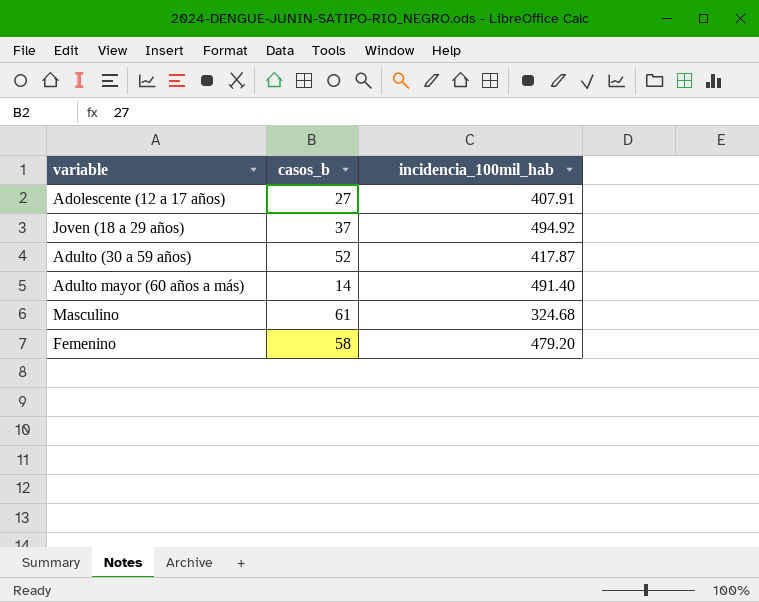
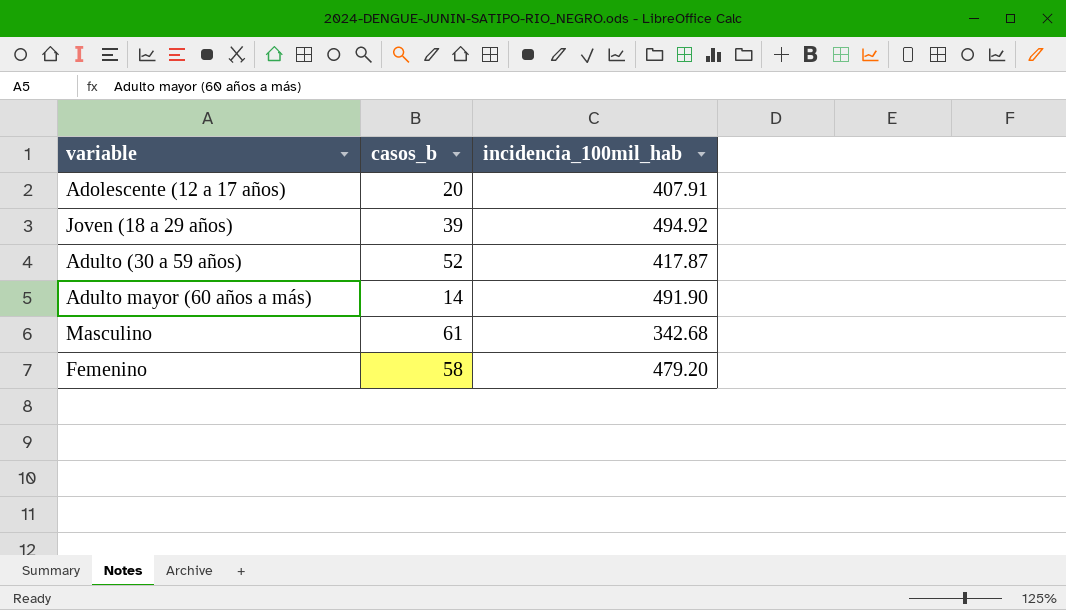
Adolescente (12 a 17 años) | casos_b: 27 -> 20
Joven (18 a 29 años) | casos_b: 37 -> 39
Adulto mayor (60 años a más) | incidencia_100mil_hab: 491.40 -> 491.90
Masculino | incidencia_100mil_hab: 324.68 -> 342.68

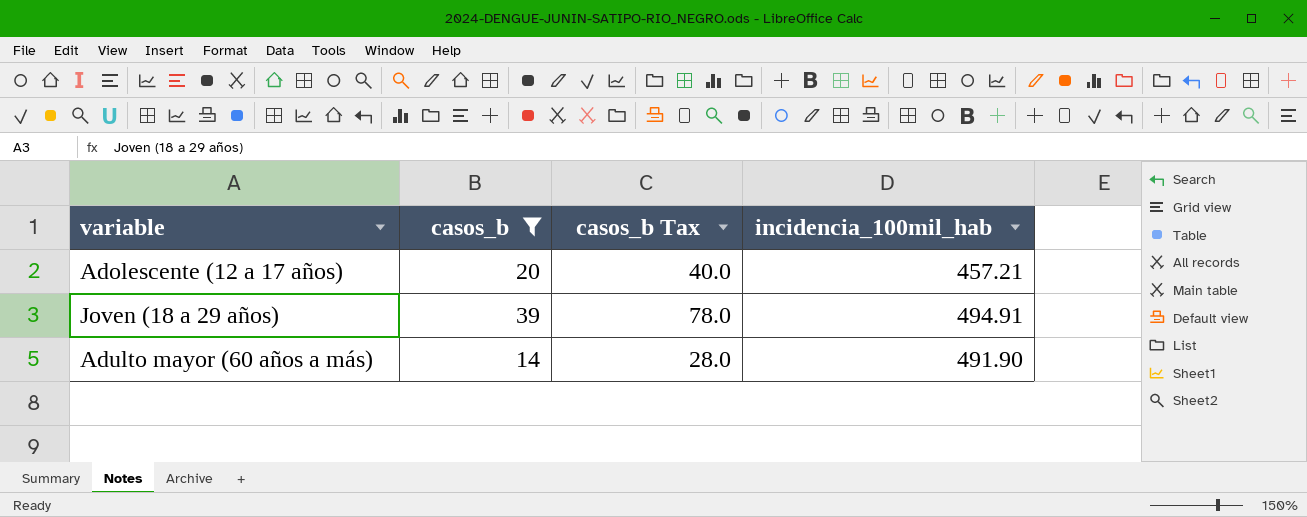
filter: none -> casos_b <= 39
column casos_b Tax | formula: none -> [casos_b] * 2
Adolescente (12 a 17 años) | incidencia_100mil_hab: 407.91 -> 457.21
Joven (18 a 29 años) | incidencia_100mil_hab: 494.92 -> 494.91

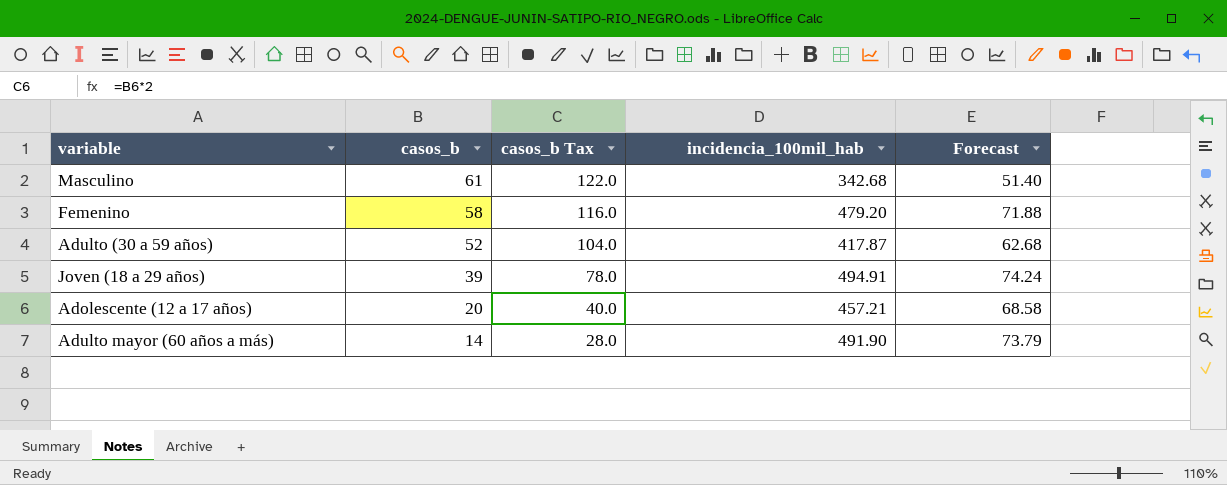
filter: casos_b <= 39 -> none
row order: none -> casos_b descending
column Forecast | formula: none -> [incidencia_100mil_hab] * 0.15

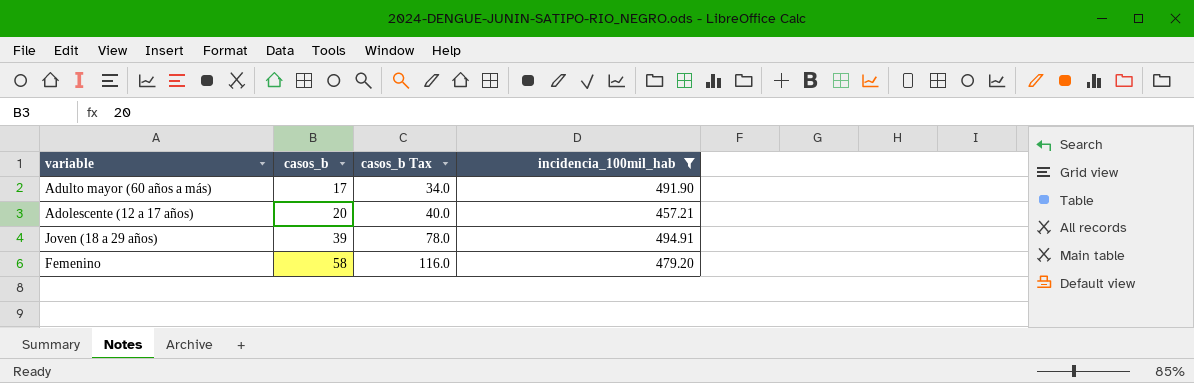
filter: none -> incidencia_100mil_hab >= 457.21
row order: casos_b descending -> casos_b ascending
column Forecast | formula: [incidencia_100mil_hab] * 0.15 -> none
Adulto mayor (60 años a más) | casos_b: 14 -> 17
Adulto mayor (60 años a más) | casos_b Tax: 28.0 -> 34.0

